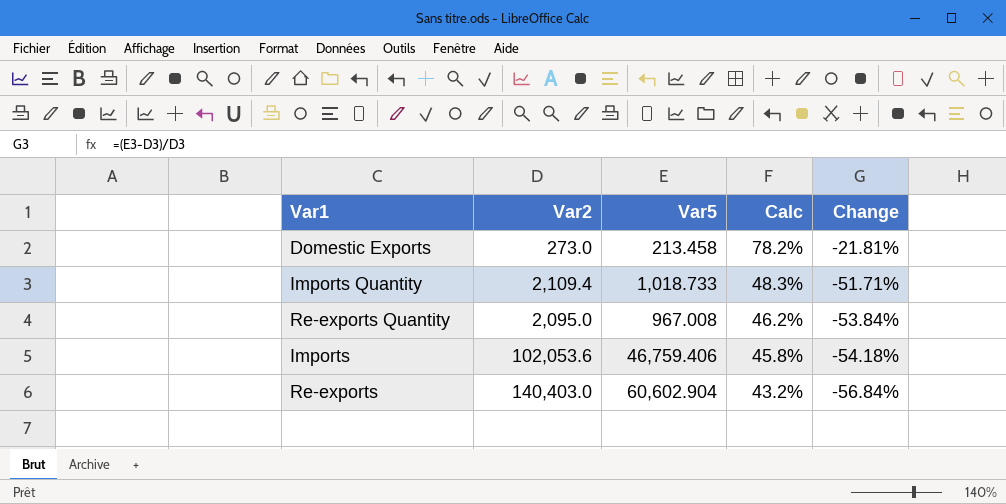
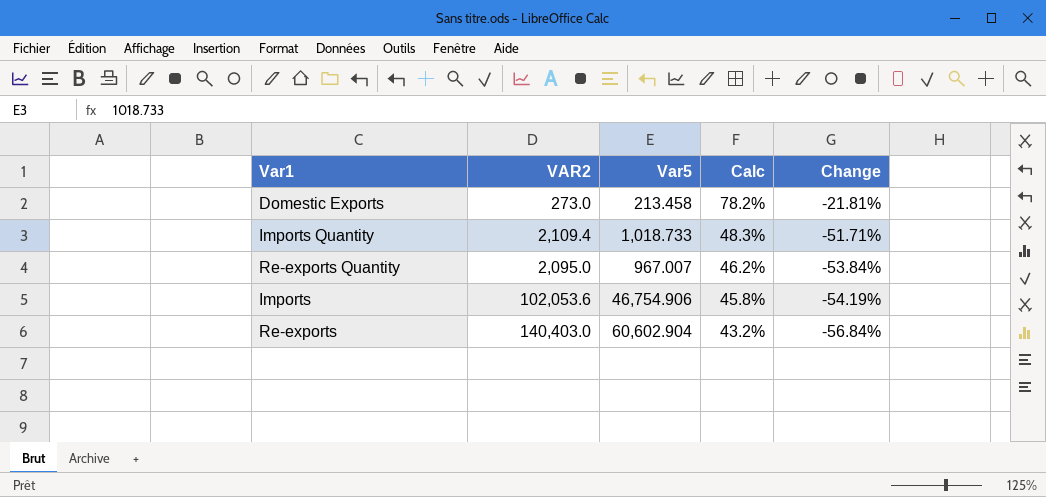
column name: Var2 -> VAR2
Re-exports Quantity | Var5: 967.008 -> 967.007
Imports | Var5: 46,759.406 -> 46,754.906
Imports | Change: -54.18% -> -54.19%

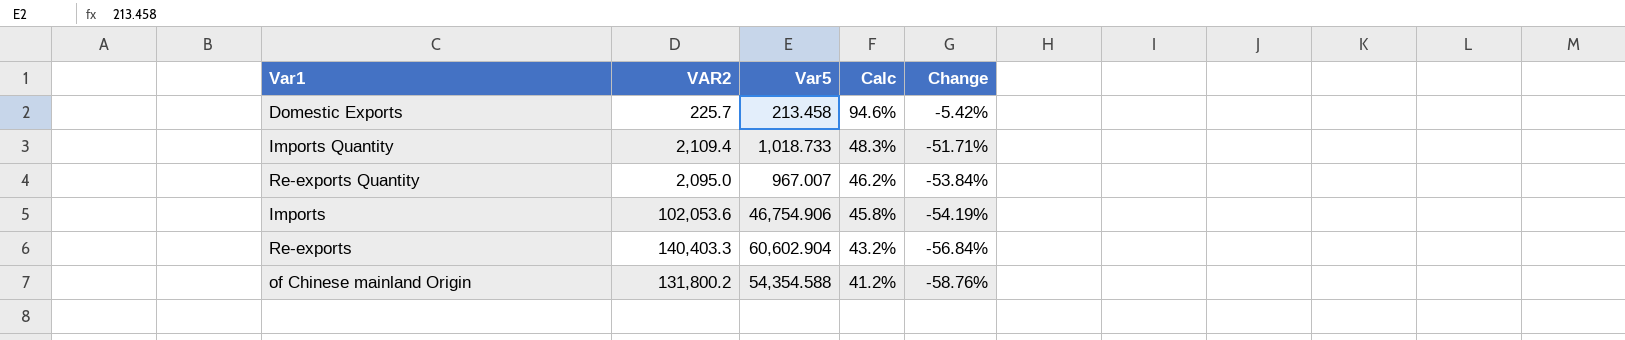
Domestic Exports | VAR2: 273.0 -> 225.7
Domestic Exports | Calc: 78.2% -> 94.6%
Domestic Exports | Change: -21.81% -> -5.42%
Re-exports | VAR2: 140,403.0 -> 140,403.3
row of Chinese mainland Origin: none -> 131,800.2 | 54,354.588 | 41.2% | -58.76%

